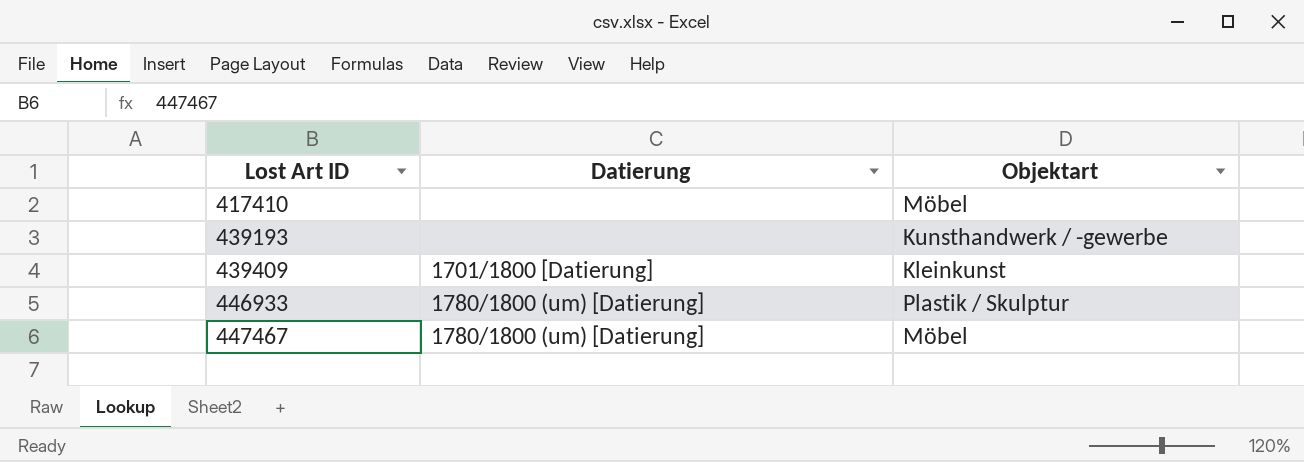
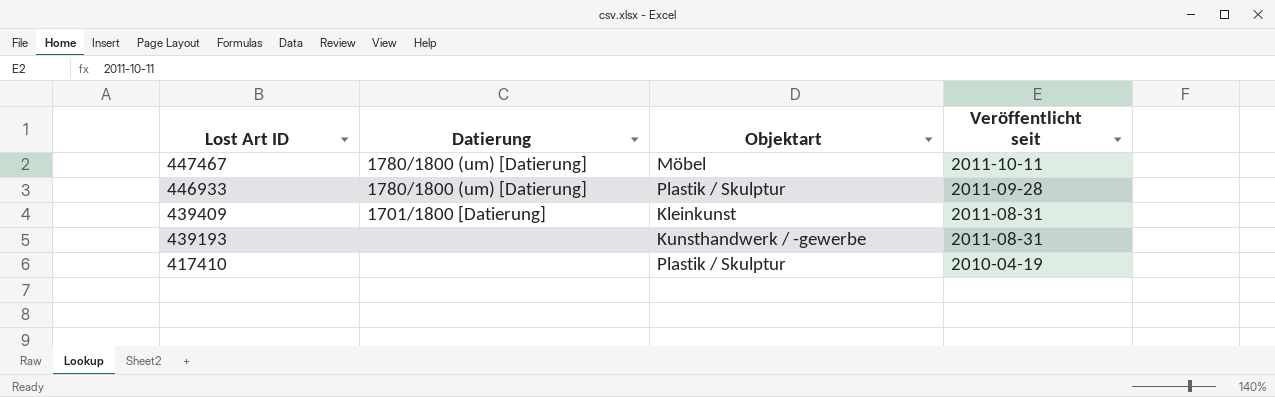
row order: Lost Art ID ascending -> Lost Art ID descending
column Veröffentlicht seit | position: none -> 4
417410 | Objektart: Möbel -> Plastik / Skulptur

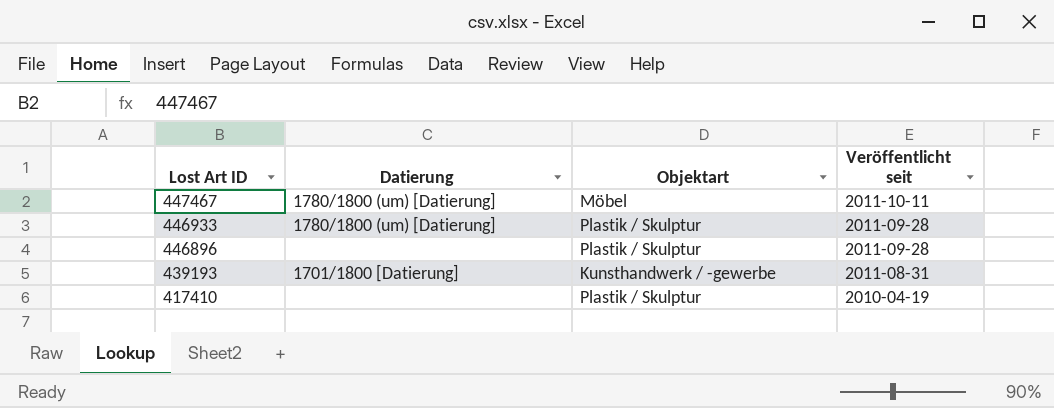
row 439409: 1701/1800 [Datierung] | Kleinkunst | 2011-08-31 -> none
row 446896: none -> none | Plastik / Skulptur | 2011-09-28
439193 | Datierung: none -> 1701/1800 [Datierung]

